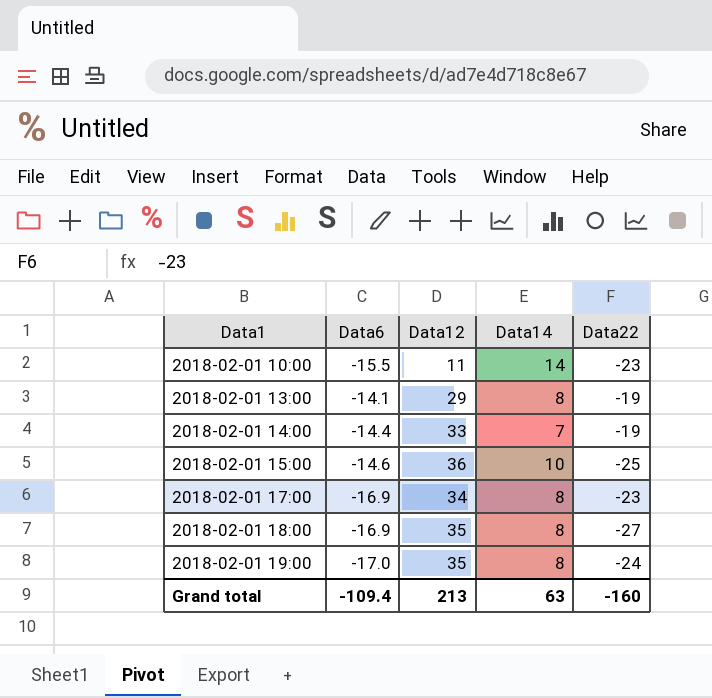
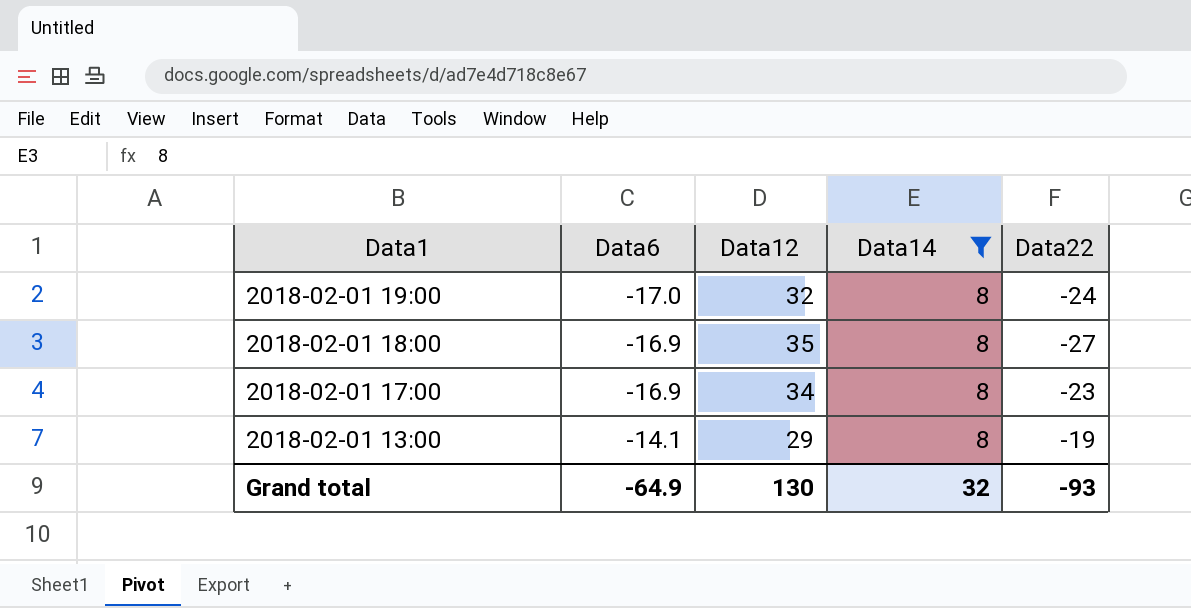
filter: none -> Data14 = 8
row order: Data1 ascending -> Data1 descending
2018-02-01 19:00 | Data12: 35 -> 32
Grand total | Data6: -109.4 -> -64.9
Grand total | Data12: 213 -> 130
Grand total | Data14: 63 -> 32
Grand total | Data22: -160 -> -93

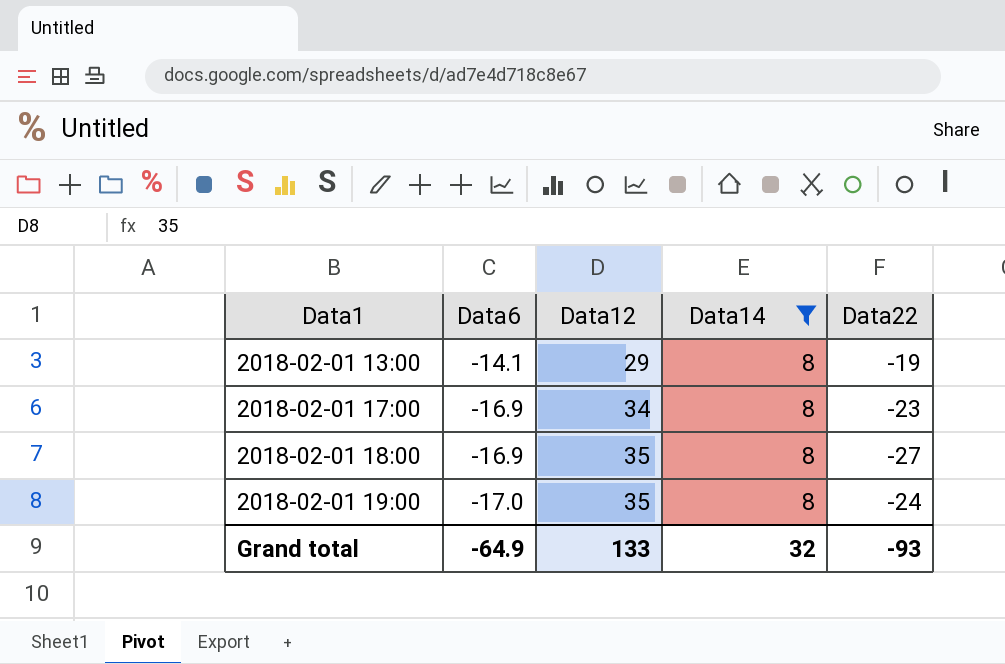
row order: Data1 descending -> Data1 ascending
2018-02-01 19:00 | Data12: 32 -> 35
Grand total | Data12: 130 -> 133

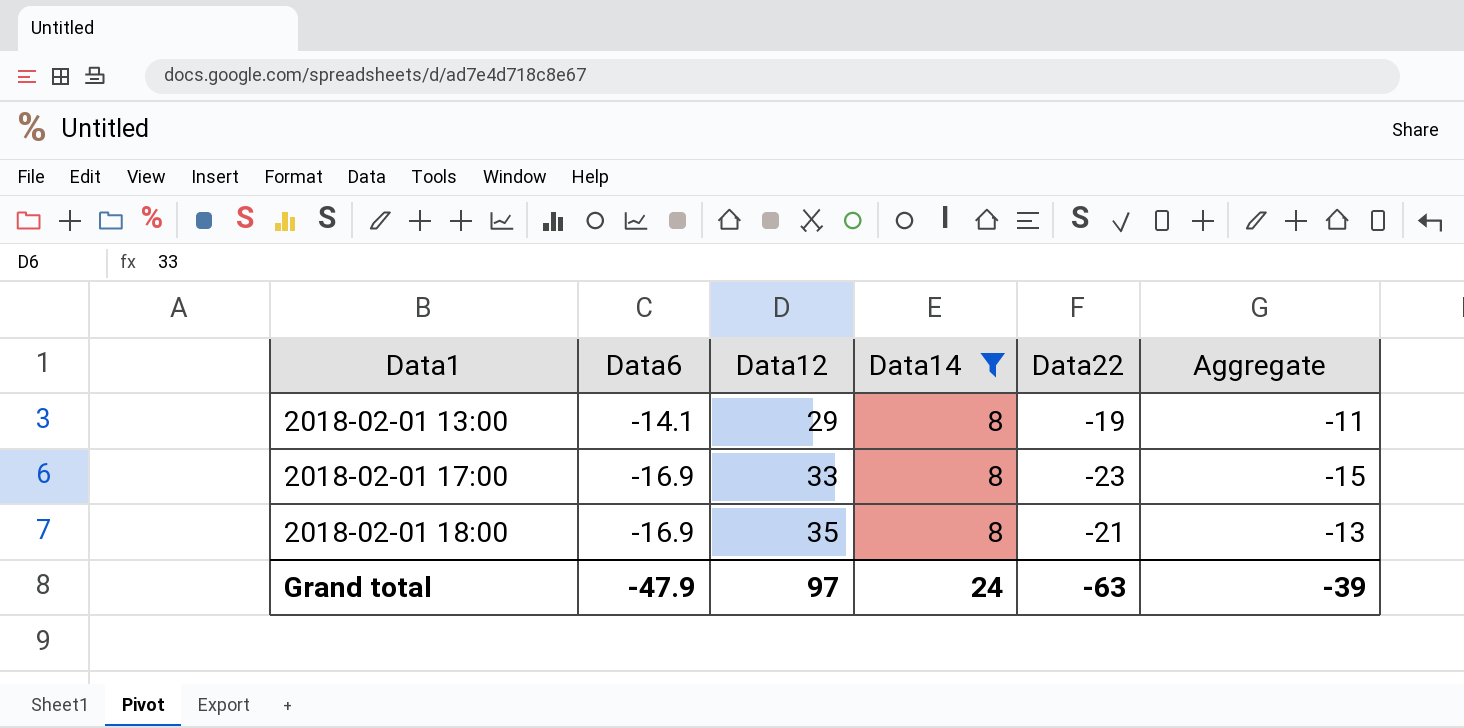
column Aggregate | formula: none -> [Data14] + [Data22]
row 2018-02-01 19:00: -17.0 | 35 | 8 | -24 -> none
2018-02-01 17:00 | Data12: 34 -> 33
2018-02-01 18:00 | Data22: -27 -> -21
Grand total | Data6: -64.9 -> -47.9
Grand total | Data12: 133 -> 97
Grand total | Data14: 32 -> 24
Grand total | Data22: -93 -> -63

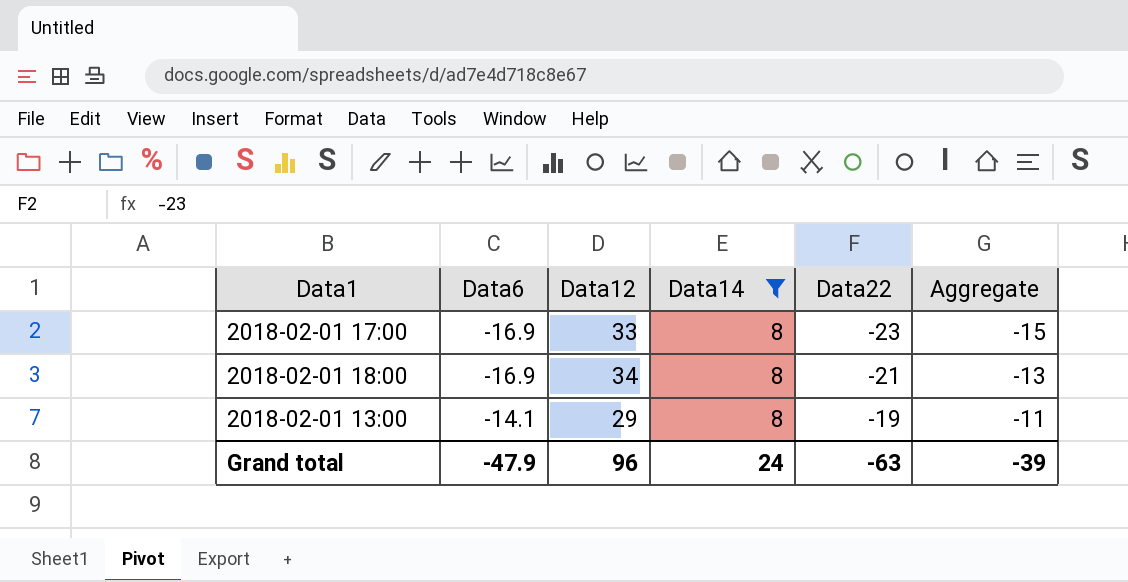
row order: Data1 ascending -> Data6 ascending
2018-02-01 18:00 | Data12: 35 -> 34
Grand total | Data12: 97 -> 96

